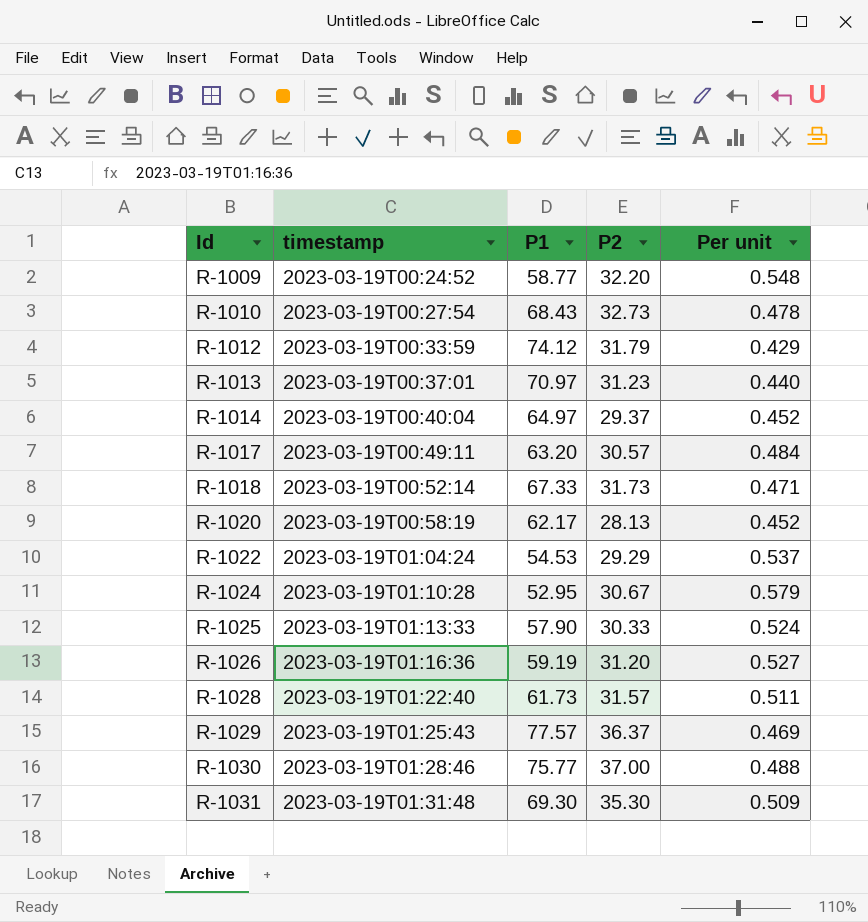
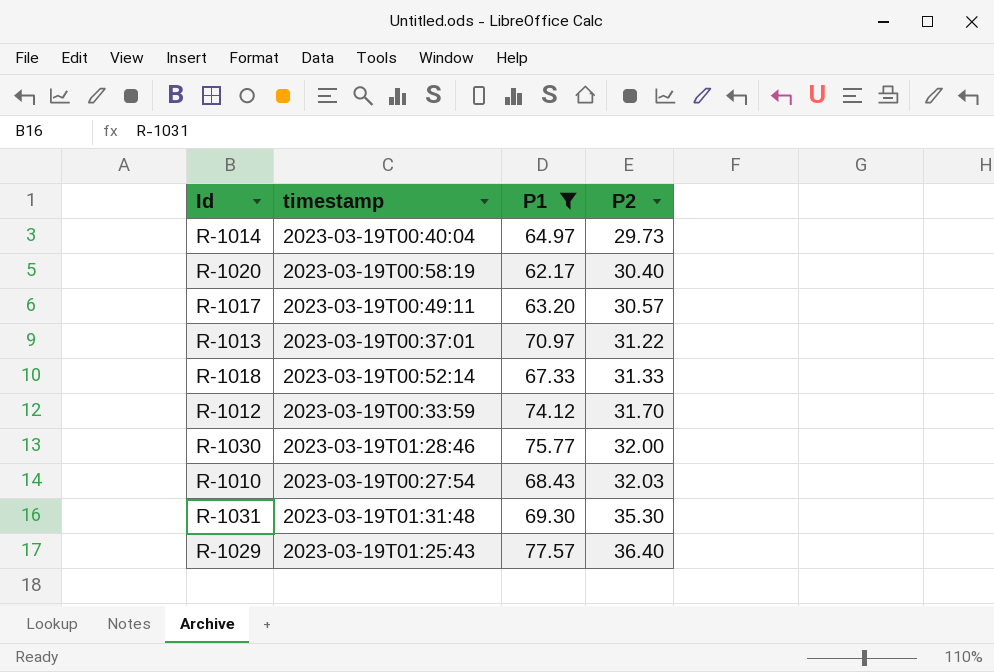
filter: none -> P1 >= 62.17
row order: Id ascending -> P2 ascending
column Per unit | formula: [P2] / [P1] -> none
R-1014 | P2: 29.37 -> 29.73
R-1020 | P2: 28.13 -> 30.40
R-1013 | P2: 31.23 -> 31.22
R-1018 | P2: 31.73 -> 31.33
R-1012 | P2: 31.79 -> 31.70
R-1030 | P2: 37.00 -> 32.00
R-1010 | P2: 32.73 -> 32.03
R-1029 | P2: 36.37 -> 36.40

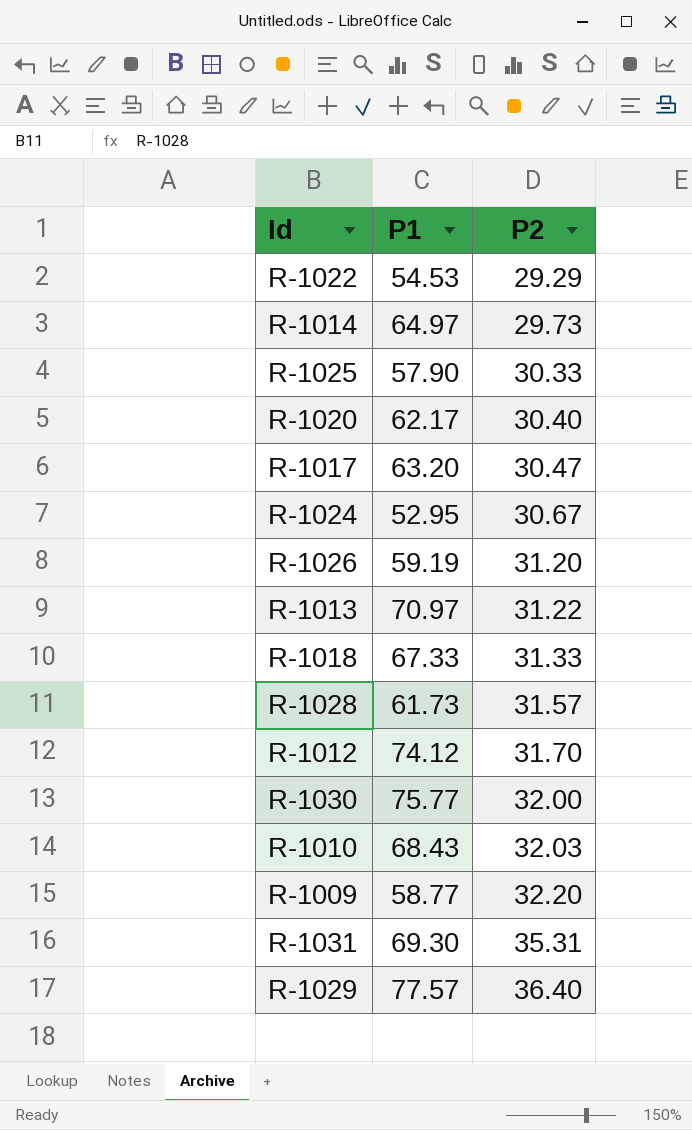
filter: P1 >= 62.17 -> none
column timestamp | position: 2 -> none
R-1017 | P2: 30.57 -> 30.47
R-1031 | P2: 35.30 -> 35.31

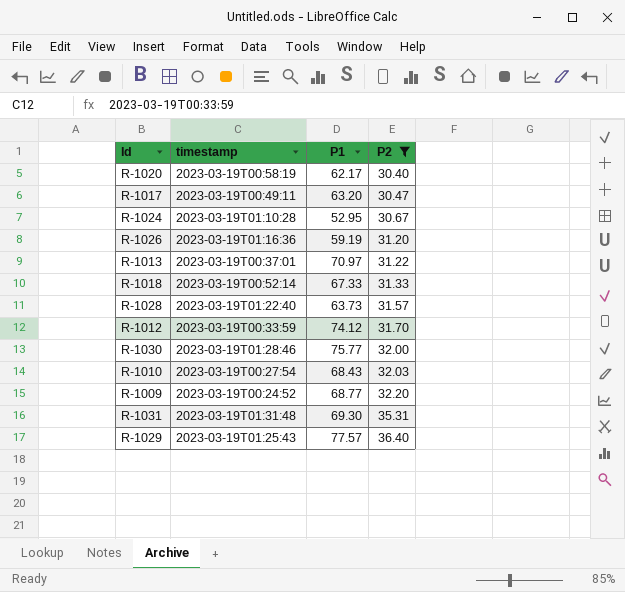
filter: none -> P2 >= 30.40
column timestamp | position: none -> 2
R-1028 | P1: 61.73 -> 63.73
R-1009 | P1: 58.77 -> 68.77

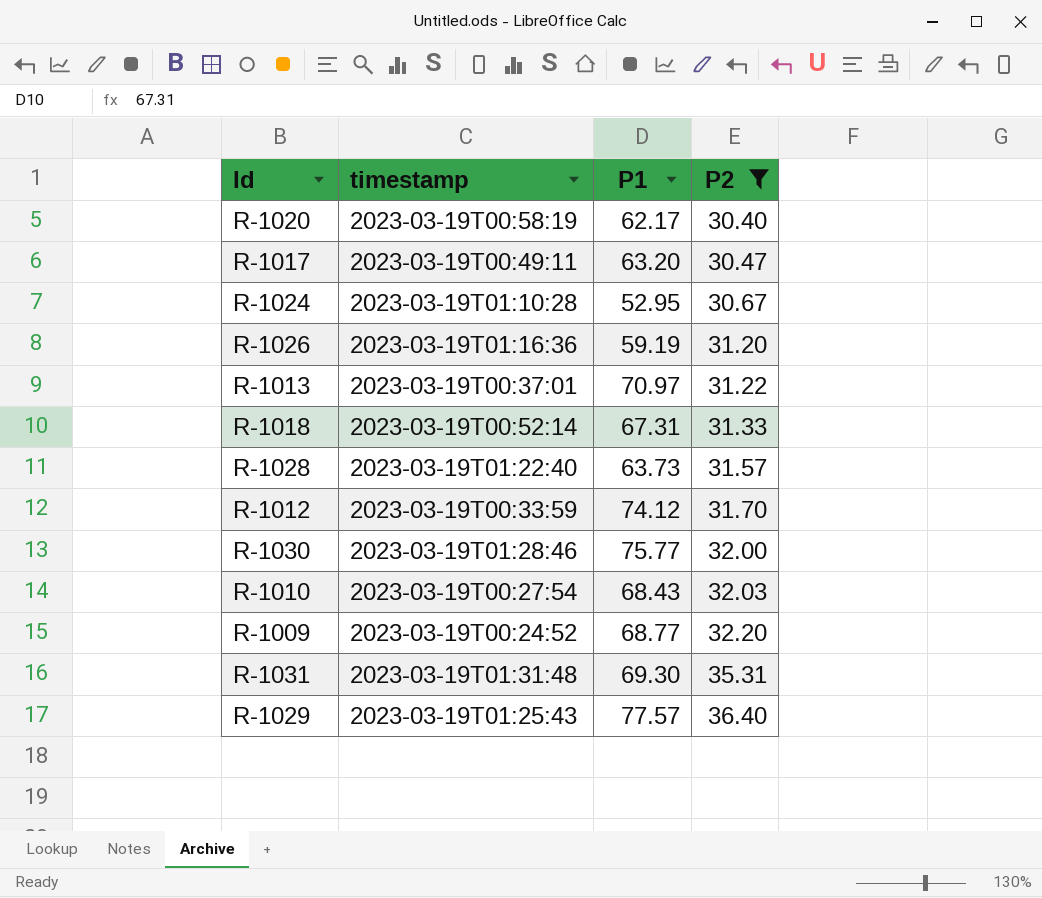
R-1018 | P1: 67.33 -> 67.31

